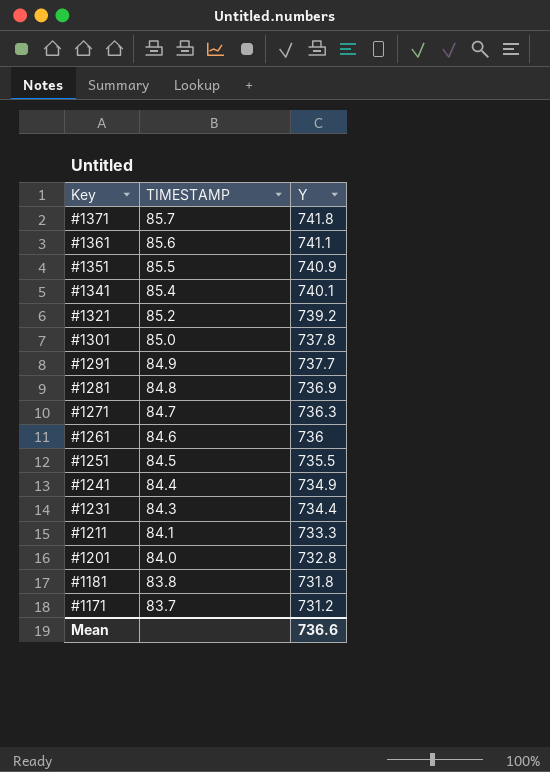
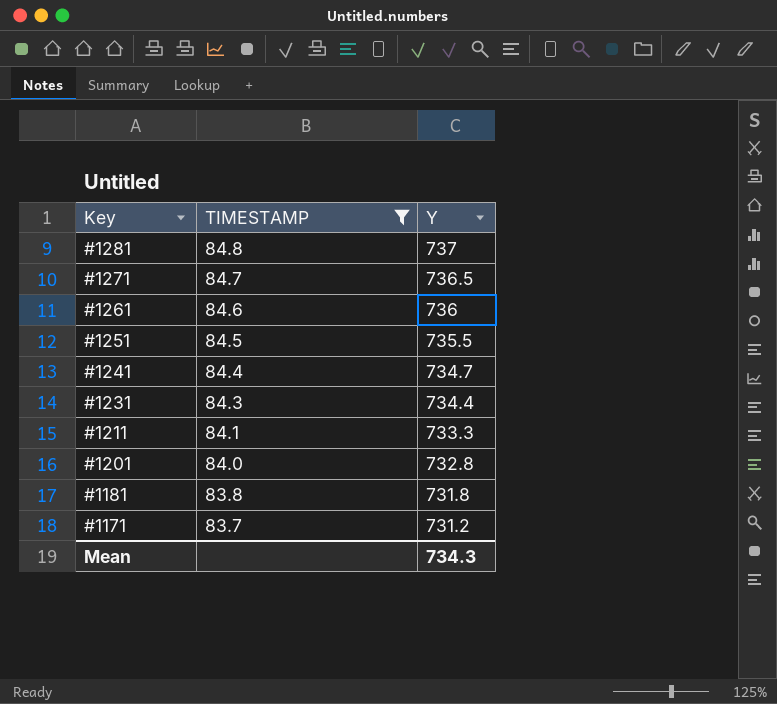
filter: none -> TIMESTAMP <= 84.8
#1281 | Y: 736.9 -> 737
#1271 | Y: 736.3 -> 736.5
#1241 | Y: 734.9 -> 734.7
Mean | Y: 736.6 -> 734.3

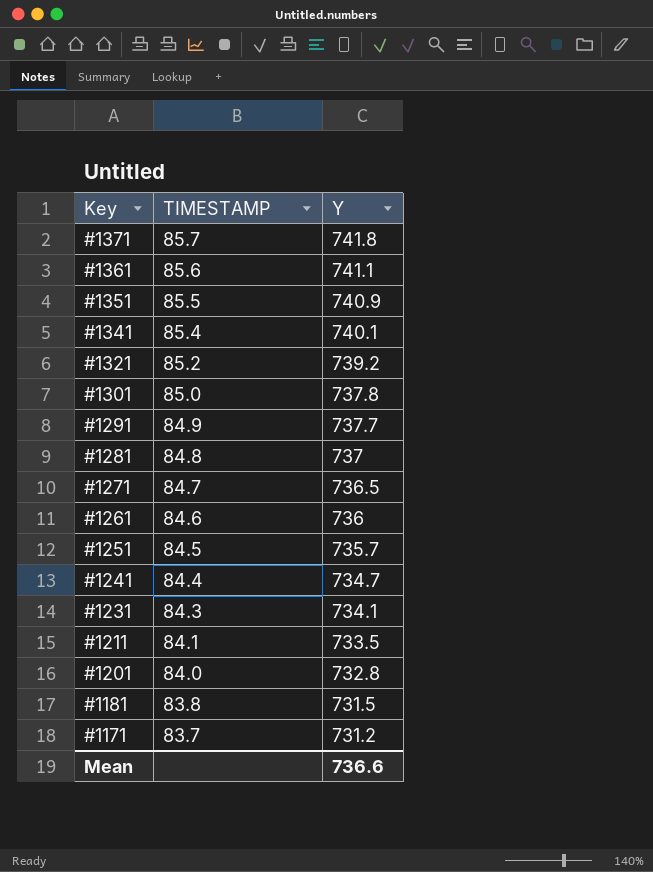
filter: TIMESTAMP <= 84.8 -> none
#1251 | Y: 735.5 -> 735.7
#1231 | Y: 734.4 -> 734.1
#1211 | Y: 733.3 -> 733.5
#1181 | Y: 731.8 -> 731.5
Mean | Y: 734.3 -> 736.6

